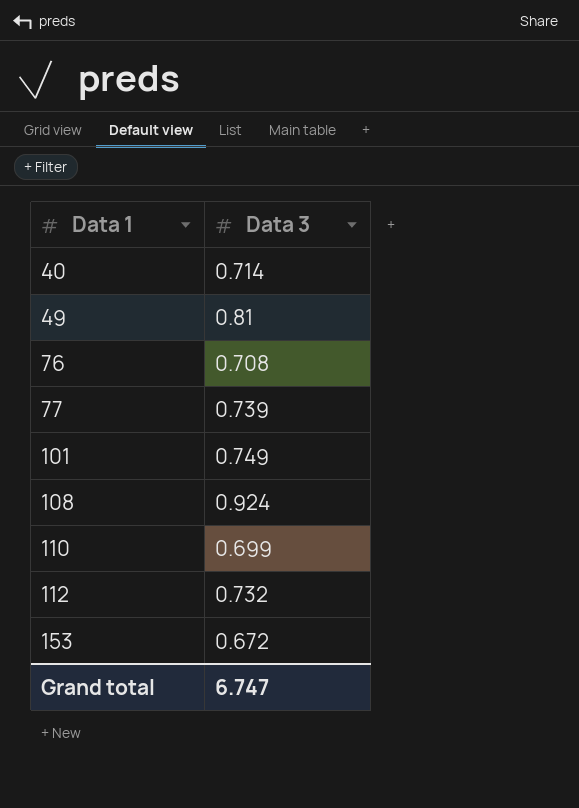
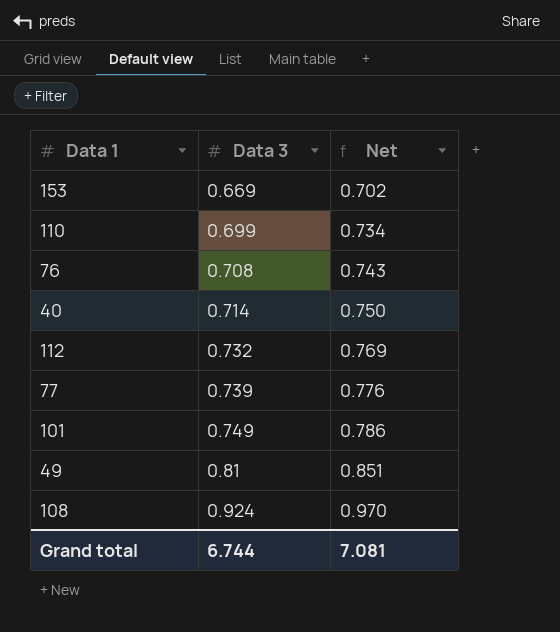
row order: Data 1 ascending -> Data 3 ascending
column Net | formula: none -> [Data 3] * 1.05
153 | Data 3: 0.672 -> 0.669
Grand total | Data 3: 6.747 -> 6.744

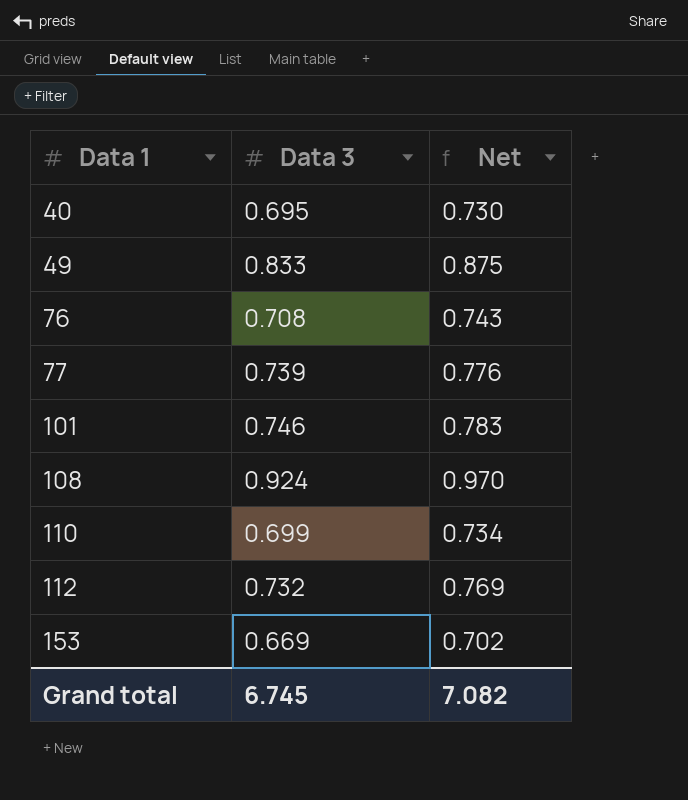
row order: Data 3 ascending -> Data 1 ascending
40 | Data 3: 0.714 -> 0.695
40 | Net: 0.750 -> 0.730
49 | Data 3: 0.81 -> 0.833
49 | Net: 0.851 -> 0.875
101 | Data 3: 0.749 -> 0.746
101 | Net: 0.786 -> 0.783
Grand total | Data 3: 6.744 -> 6.745
Grand total | Net: 7.081 -> 7.082

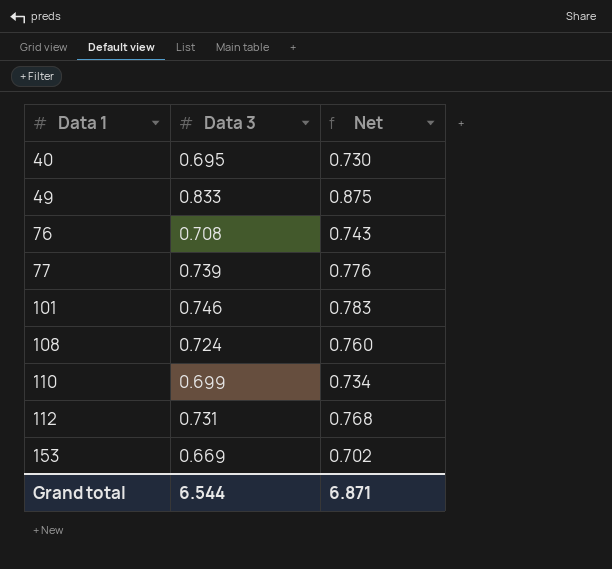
108 | Data 3: 0.924 -> 0.724
108 | Net: 0.970 -> 0.760
112 | Data 3: 0.732 -> 0.731
112 | Net: 0.769 -> 0.768
Grand total | Data 3: 6.745 -> 6.544
Grand total | Net: 7.082 -> 6.871

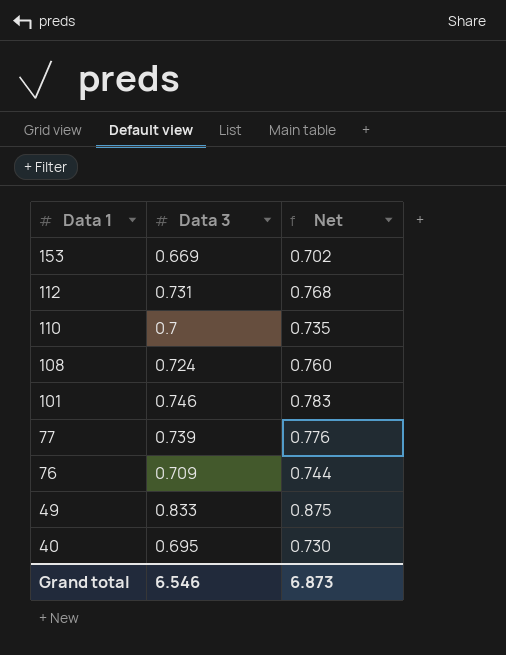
row order: Data 1 ascending -> Data 1 descending
110 | Data 3: 0.699 -> 0.7
110 | Net: 0.734 -> 0.735
76 | Data 3: 0.708 -> 0.709
76 | Net: 0.743 -> 0.744
Grand total | Data 3: 6.544 -> 6.546
Grand total | Net: 6.871 -> 6.873

